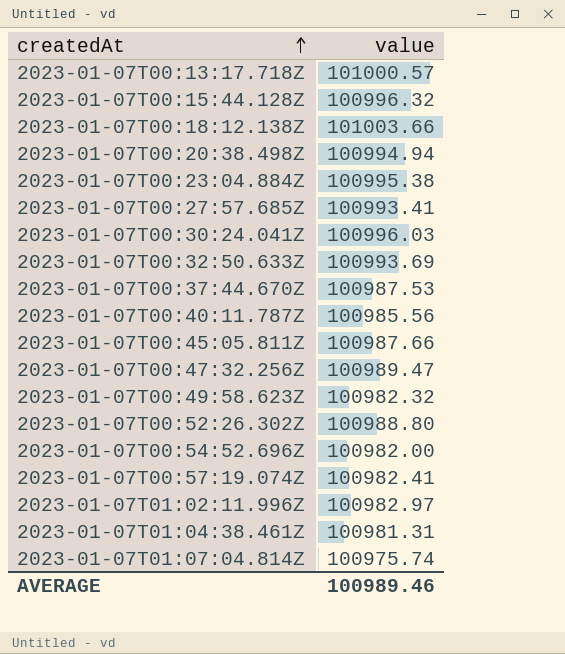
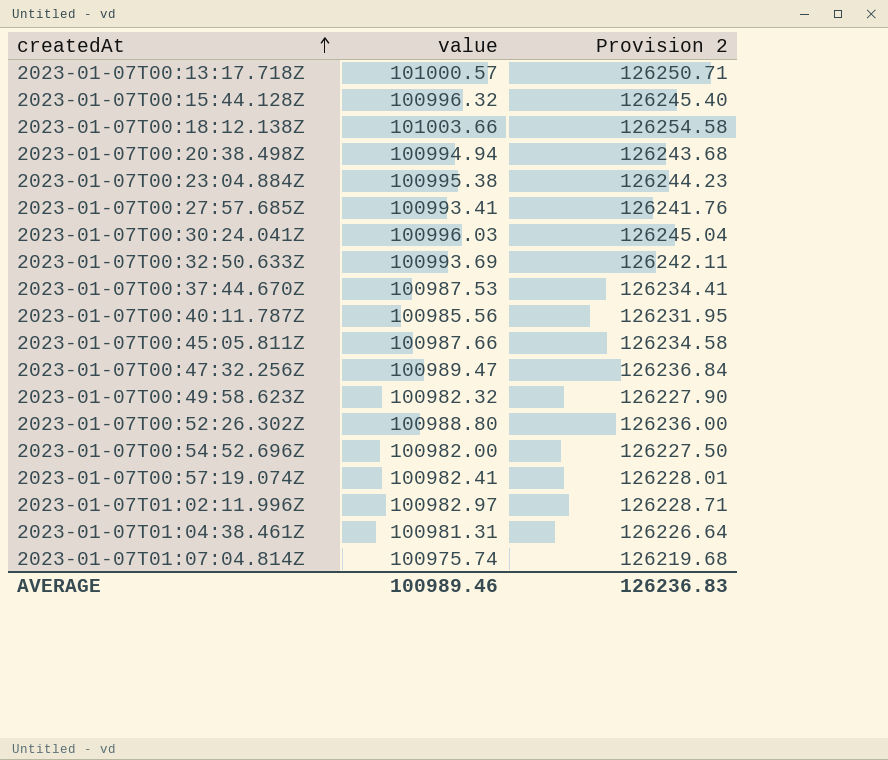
column Provision 2 | formula: none -> [value] * 1.25

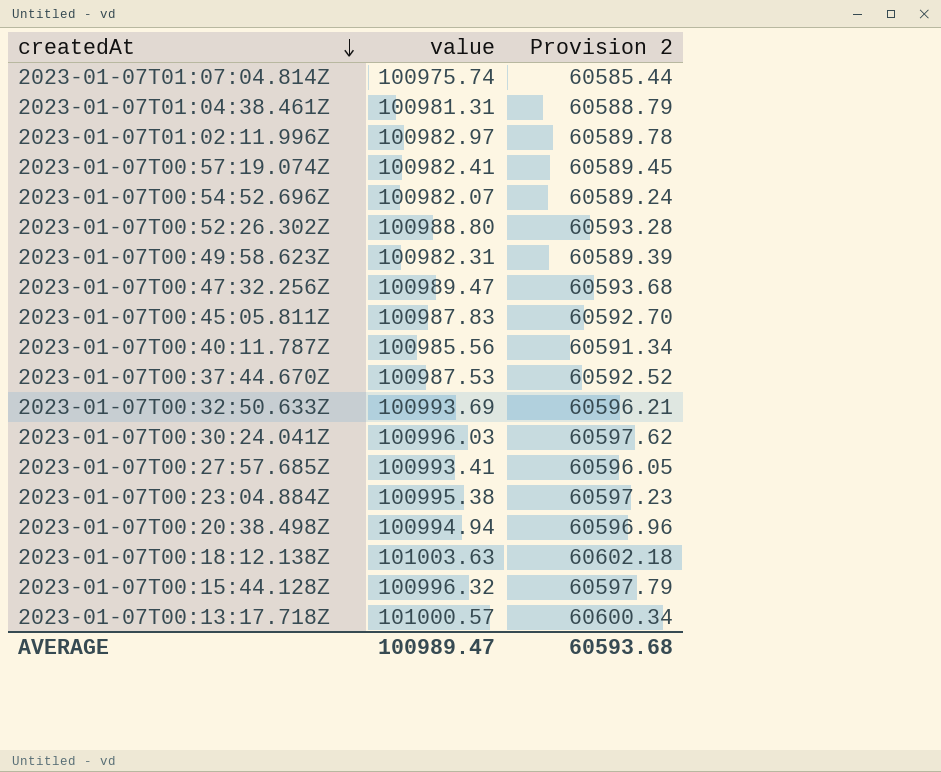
row order: createdAt ascending -> createdAt descending
column Provision 2 | formula: [value] * 1.25 -> [value] * 0.6
2023-01-07T00:54:52.696Z | value: 100982.00 -> 100982.07
2023-01-07T00:49:58.623Z | value: 100982.32 -> 100982.31
2023-01-07T00:45:05.811Z | value: 100987.66 -> 100987.83
2023-01-07T00:18:12.138Z | value: 101003.66 -> 101003.63
AVERAGE | value: 100989.46 -> 100989.47
AVERAGE | Provision 2: 126236.83 -> 60593.68

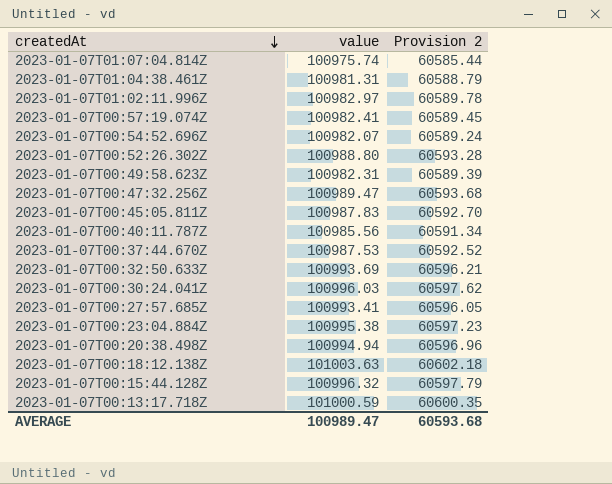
2023-01-07T00:13:17.718Z | value: 101000.57 -> 101000.59
2023-01-07T00:13:17.718Z | Provision 2: 60600.34 -> 60600.35

